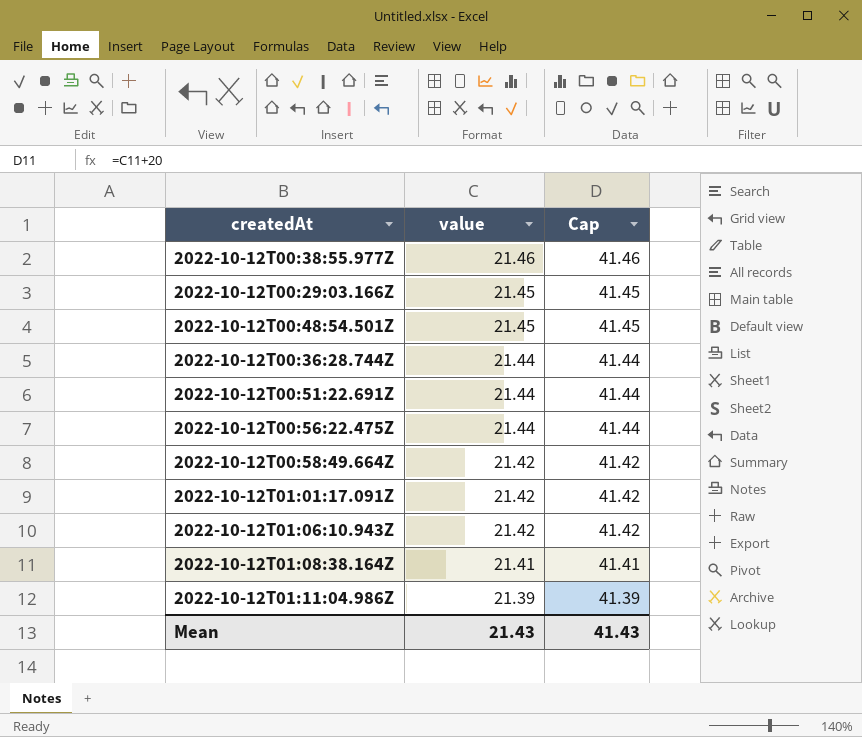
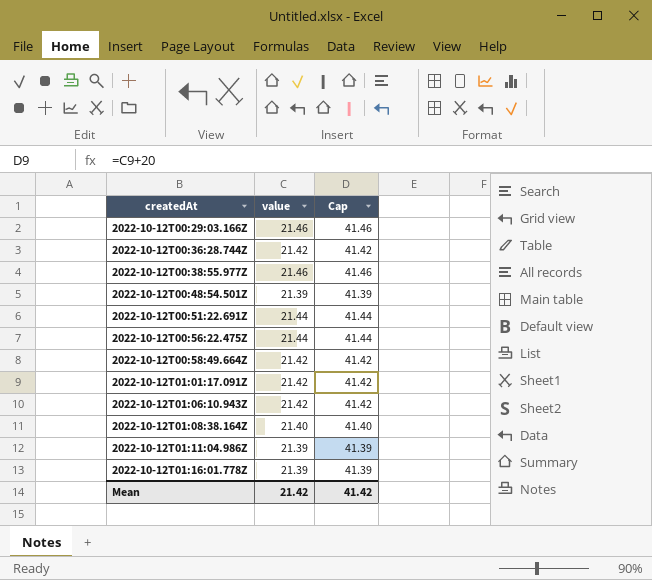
row order: value descending -> createdAt ascending
2022-10-12T00:29:03.166Z | value: 21.45 -> 21.46
2022-10-12T00:29:03.166Z | Cap: 41.45 -> 41.46
2022-10-12T00:36:28.744Z | value: 21.44 -> 21.42
2022-10-12T00:36:28.744Z | Cap: 41.44 -> 41.42
2022-10-12T00:48:54.501Z | value: 21.45 -> 21.39
2022-10-12T00:48:54.501Z | Cap: 41.45 -> 41.39
2022-10-12T01:08:38.164Z | value: 21.41 -> 21.40
2022-10-12T01:08:38.164Z | Cap: 41.41 -> 41.40
row 2022-10-12T01:16:01.778Z: none -> 21.39 | 41.39
Mean | value: 21.43 -> 21.42
Mean | Cap: 41.43 -> 41.42

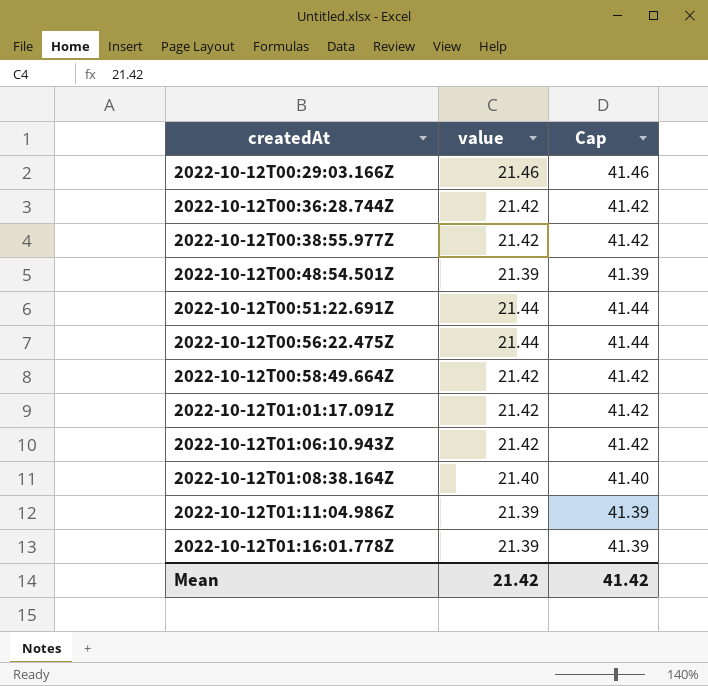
2022-10-12T00:38:55.977Z | value: 21.46 -> 21.42
2022-10-12T00:38:55.977Z | Cap: 41.46 -> 41.42

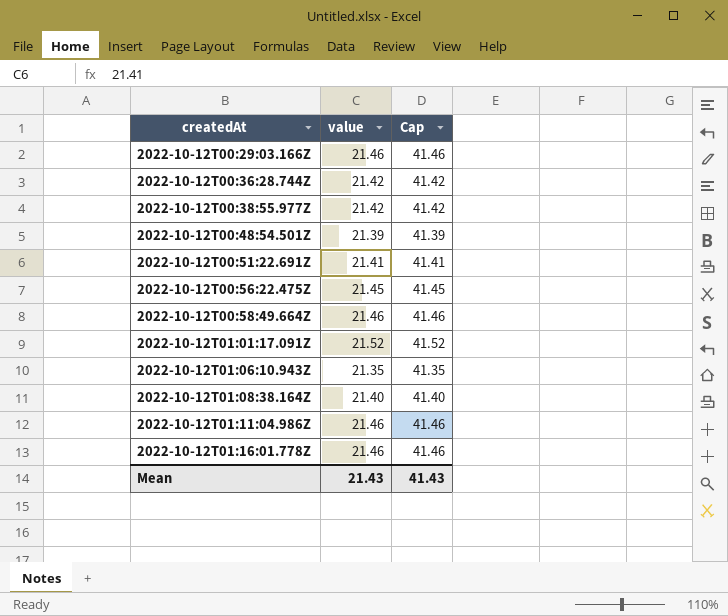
2022-10-12T00:51:22.691Z | value: 21.44 -> 21.41
2022-10-12T00:51:22.691Z | Cap: 41.44 -> 41.41
2022-10-12T00:56:22.475Z | value: 21.44 -> 21.45
2022-10-12T00:56:22.475Z | Cap: 41.44 -> 41.45
2022-10-12T00:58:49.664Z | value: 21.42 -> 21.46
2022-10-12T00:58:49.664Z | Cap: 41.42 -> 41.46
2022-10-12T01:01:17.091Z | value: 21.42 -> 21.52
2022-10-12T01:01:17.091Z | Cap: 41.42 -> 41.52
2022-10-12T01:06:10.943Z | value: 21.42 -> 21.35
2022-10-12T01:06:10.943Z | Cap: 41.42 -> 41.35
2022-10-12T01:11:04.986Z | value: 21.39 -> 21.46
2022-10-12T01:11:04.986Z | Cap: 41.39 -> 41.46
2022-10-12T01:16:01.778Z | value: 21.39 -> 21.46
2022-10-12T01:16:01.778Z | Cap: 41.39 -> 41.46
Mean | value: 21.42 -> 21.43
Mean | Cap: 41.42 -> 41.43

